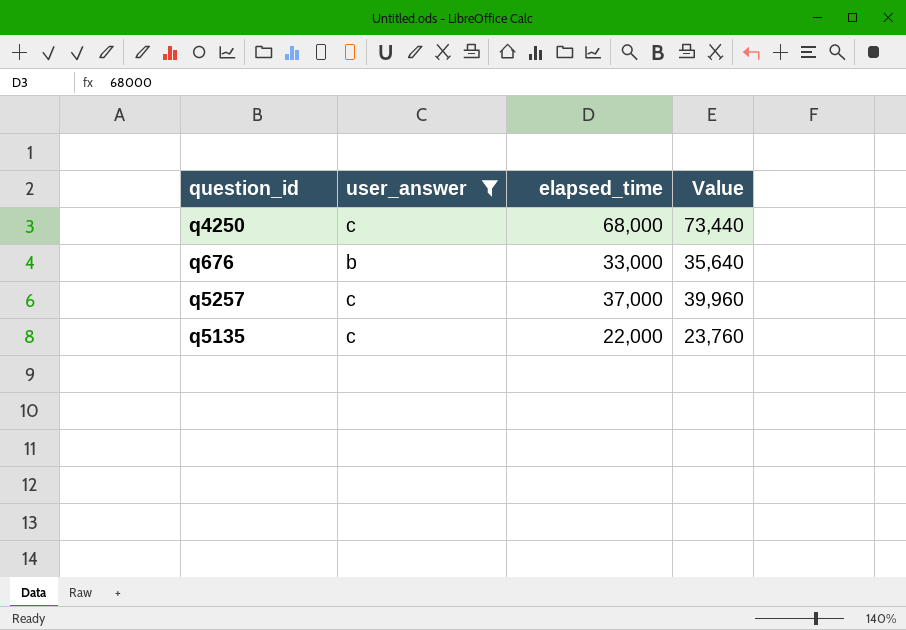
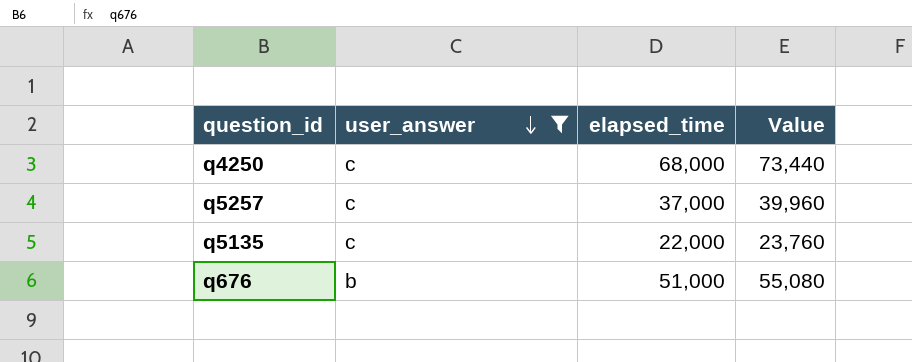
row order: none -> user_answer descending
q676 | elapsed_time: 33,000 -> 51,000
q676 | Value: 35,640 -> 55,080

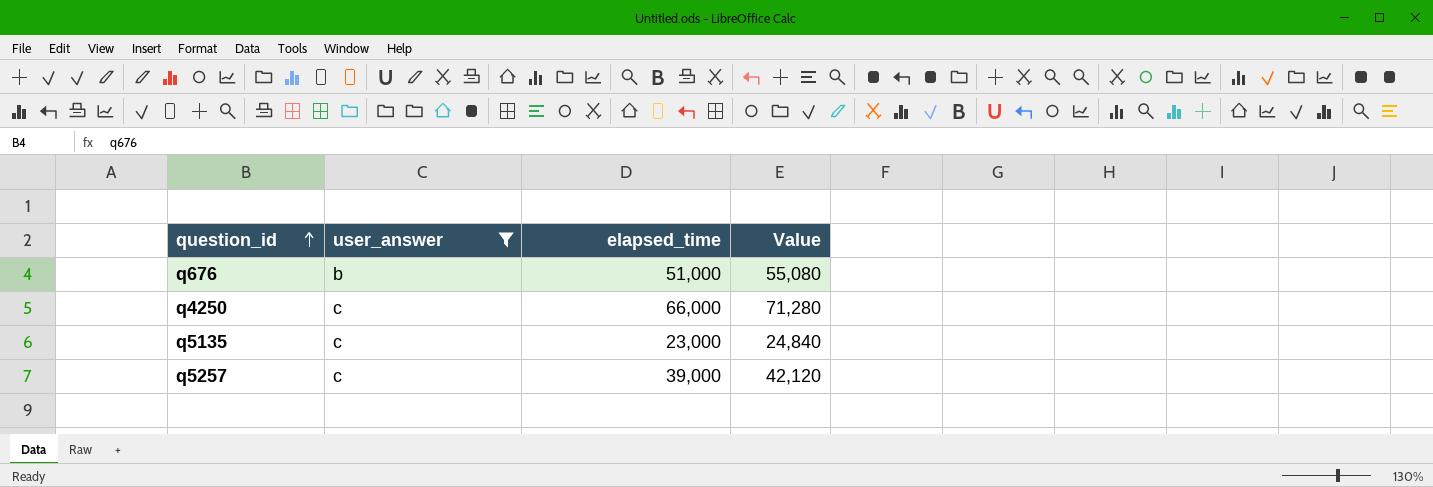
row order: user_answer descending -> question_id ascending
q4250 | elapsed_time: 68,000 -> 66,000
q4250 | Value: 73,440 -> 71,280
q5135 | elapsed_time: 22,000 -> 23,000
q5135 | Value: 23,760 -> 24,840
q5257 | elapsed_time: 37,000 -> 39,000
q5257 | Value: 39,960 -> 42,120

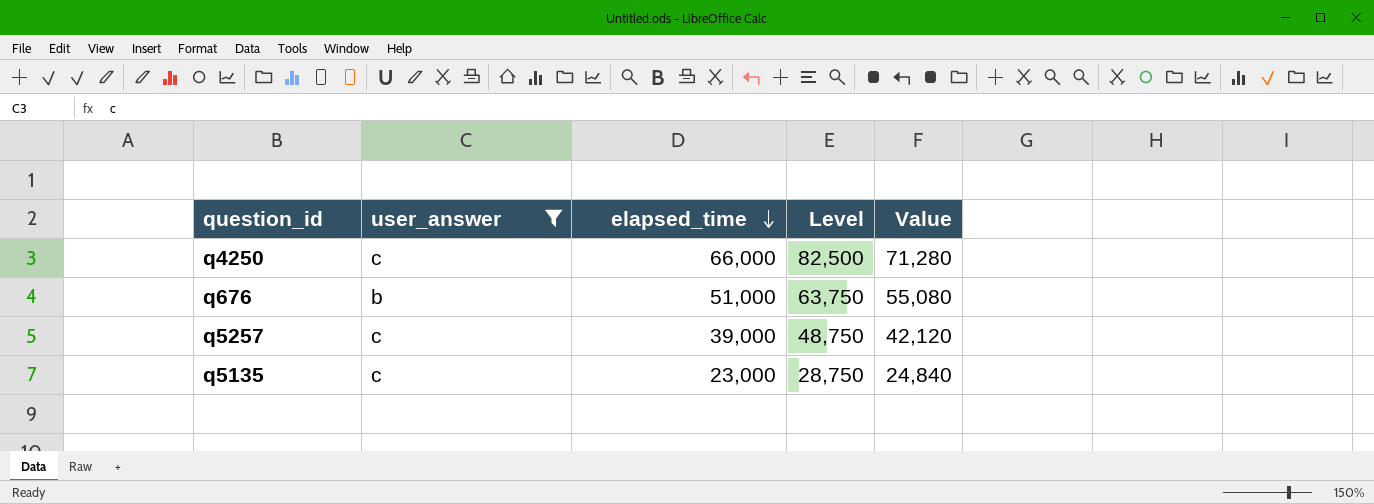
row order: question_id ascending -> elapsed_time descending
column Level | formula: none -> [elapsed_time] * 1.25

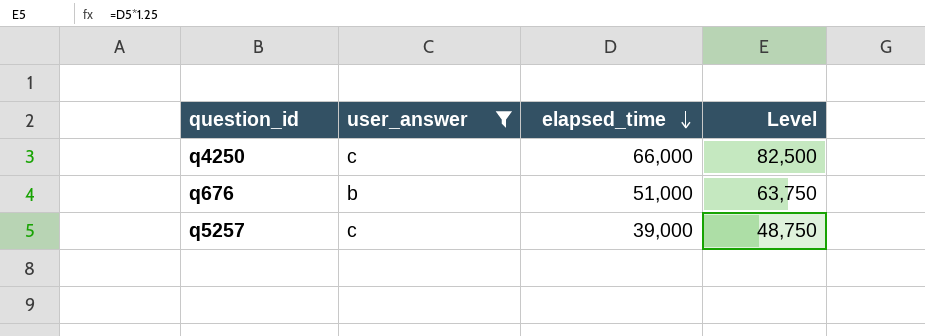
column Value | formula: [elapsed_time] * 1.08 -> none
row q5135: c | 23,000 | 28,750 | 24,840 -> none

